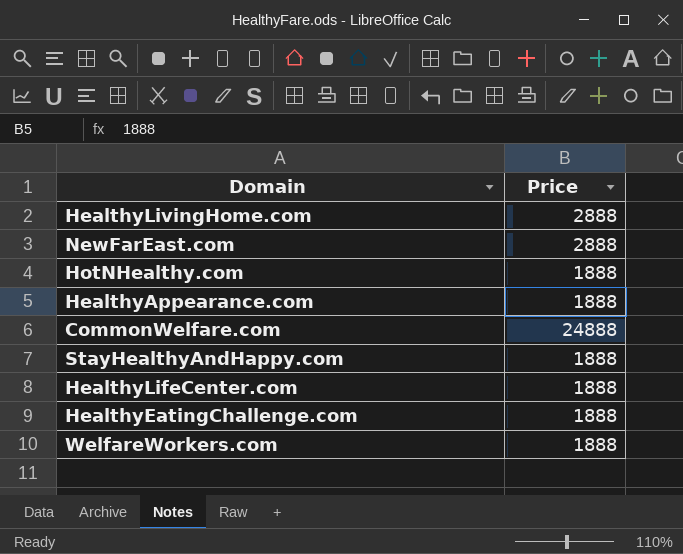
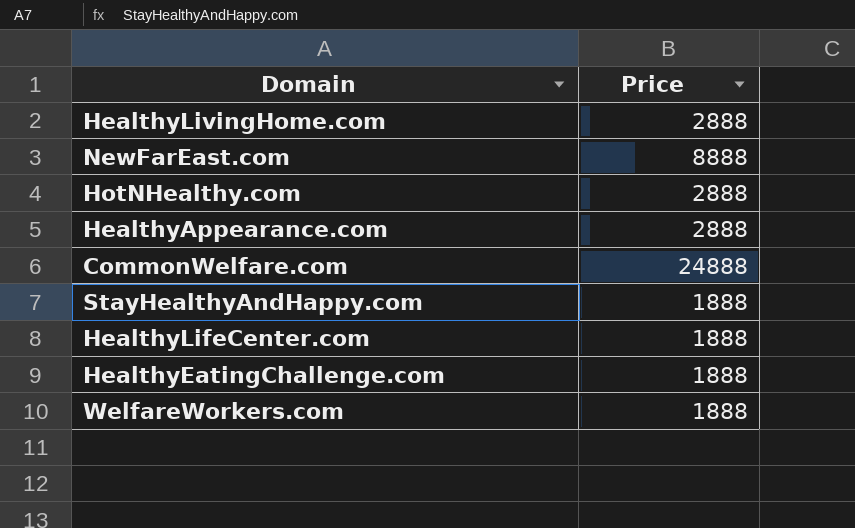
NewFarEast.com | Price: 2888 -> 8888
HotNHealthy.com | Price: 1888 -> 2888
HealthyAppearance.com | Price: 1888 -> 2888

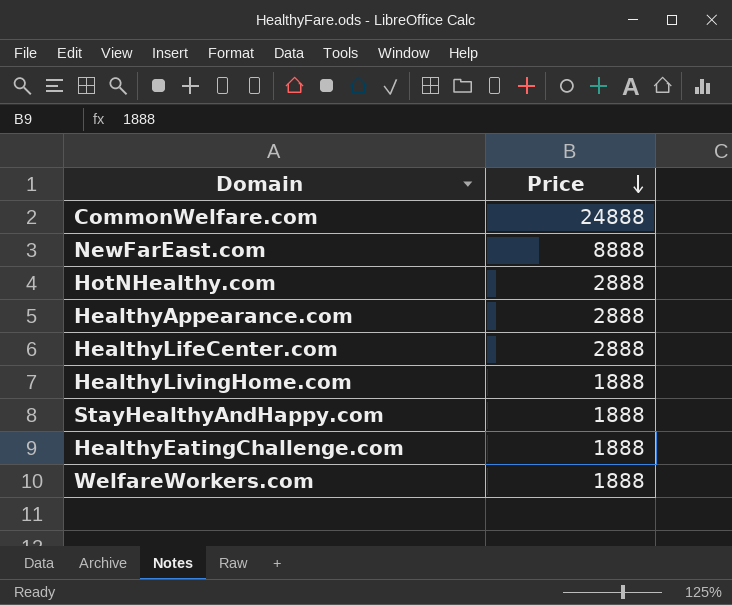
row order: none -> Price descending
HealthyLifeCenter.com | Price: 1888 -> 2888
HealthyLivingHome.com | Price: 2888 -> 1888

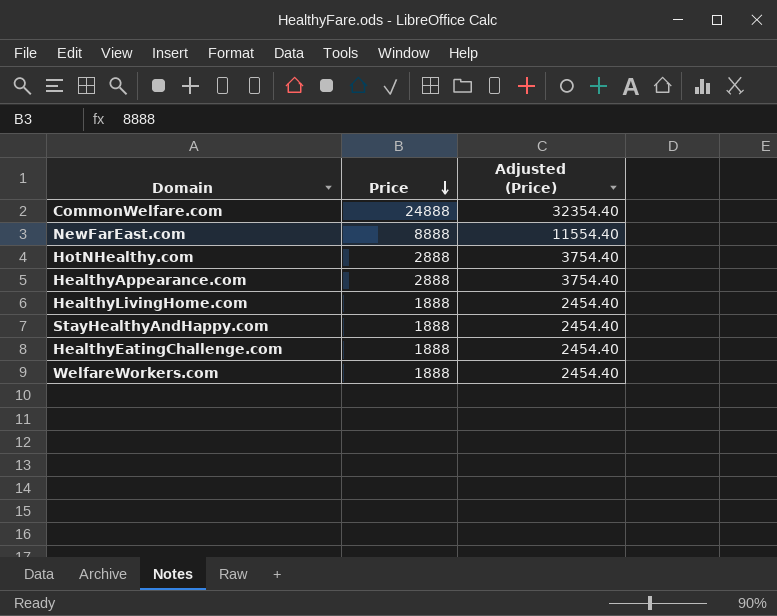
column Adjusted (Price) | formula: none -> [Price] * 1.3
row HealthyLifeCenter.com: 2888 -> none

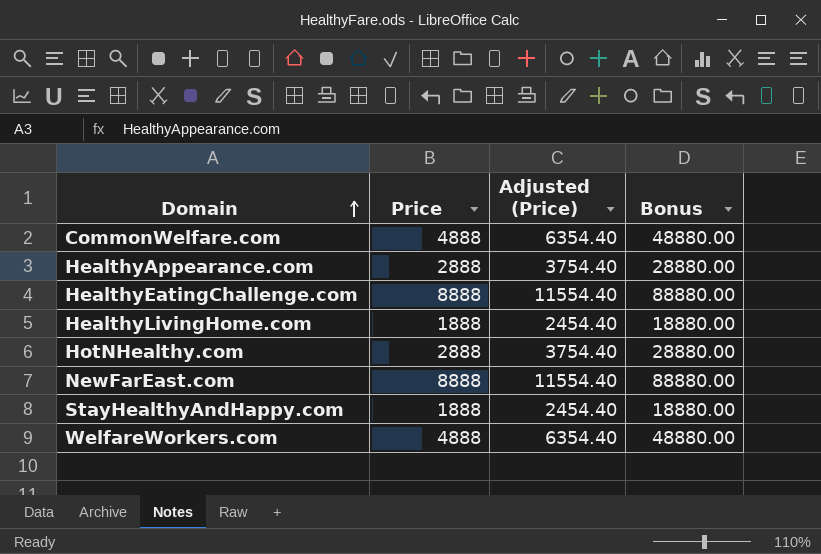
row order: Price descending -> Domain ascending
column Bonus | formula: none -> [Price] * 10
CommonWelfare.com | Price: 24888 -> 4888
CommonWelfare.com | Adjusted (Price): 32354.40 -> 6354.40
HealthyEatingChallenge.com | Price: 1888 -> 8888
HealthyEatingChallenge.com | Adjusted (Price): 2454.40 -> 11554.40
WelfareWorkers.com | Price: 1888 -> 4888
WelfareWorkers.com | Adjusted (Price): 2454.40 -> 6354.40

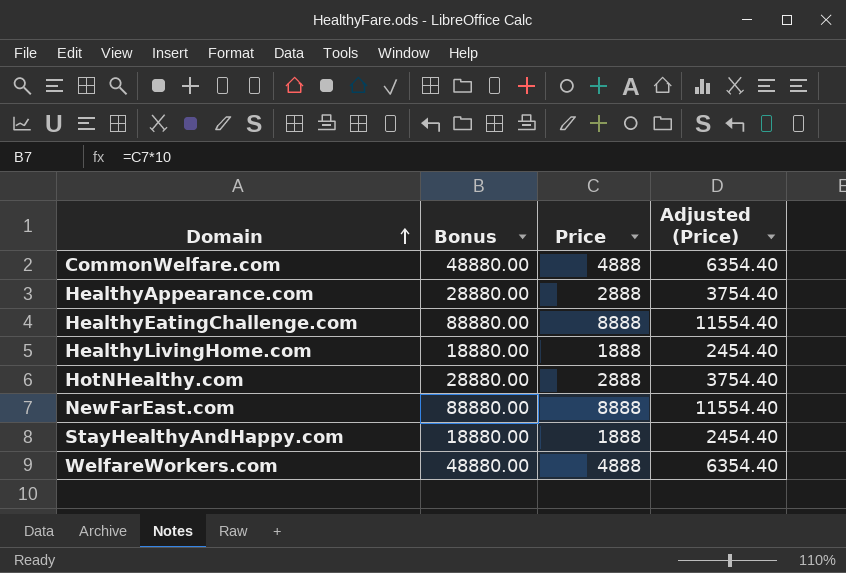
column Bonus | position: 4 -> 2

